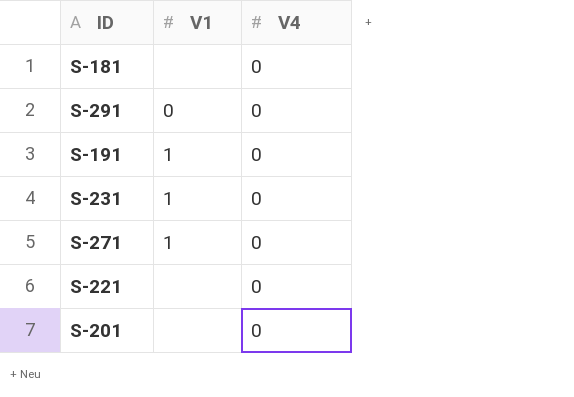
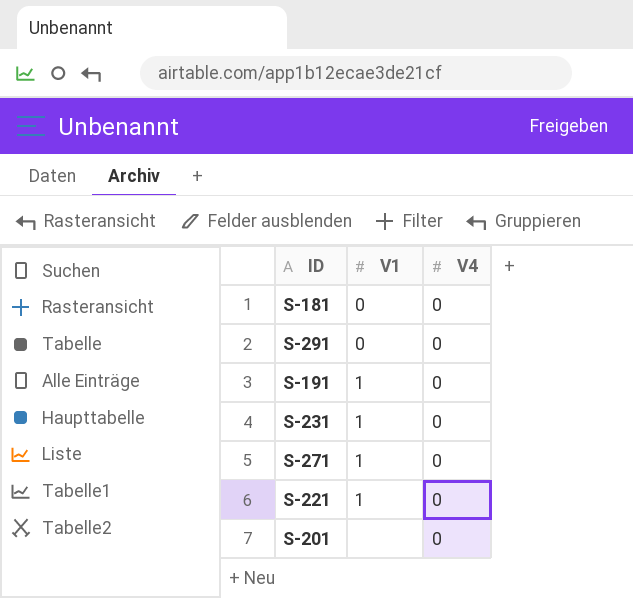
S-181 | V1: none -> 0
S-221 | V1: none -> 1

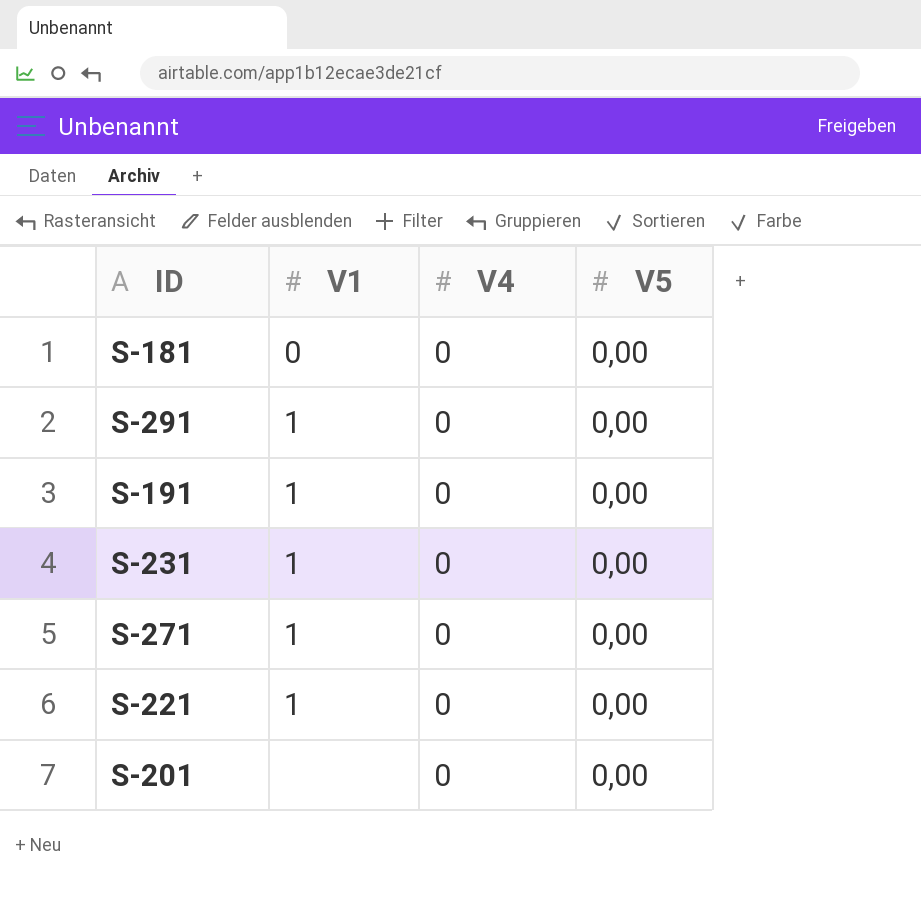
column V5 | position: none -> 4
S-291 | V1: 0 -> 1

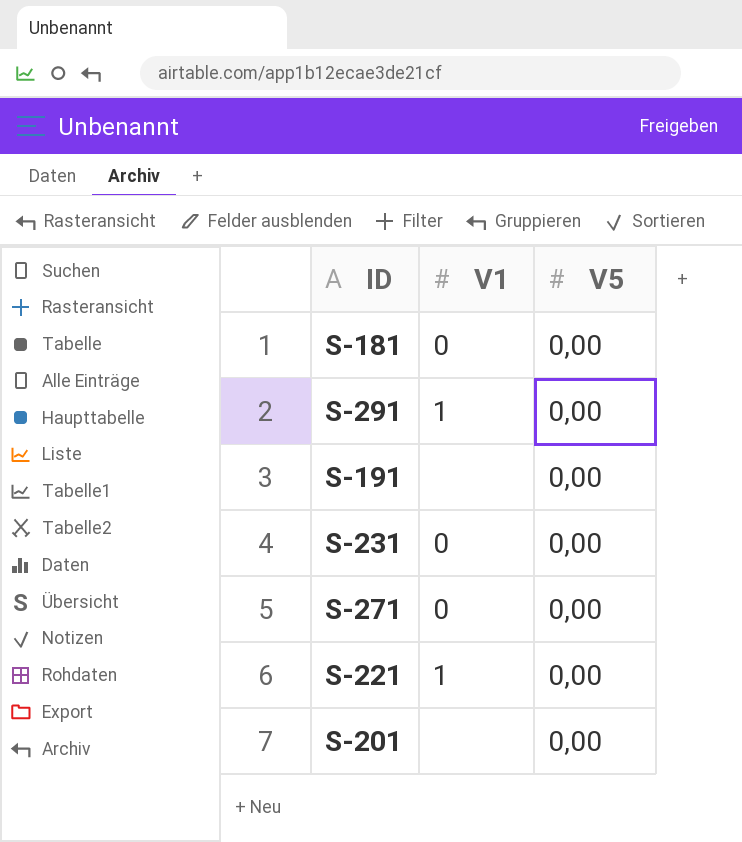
column V4 | position: 3 -> none
S-191 | V1: 1 -> none
S-231 | V1: 1 -> 0
S-271 | V1: 1 -> 0

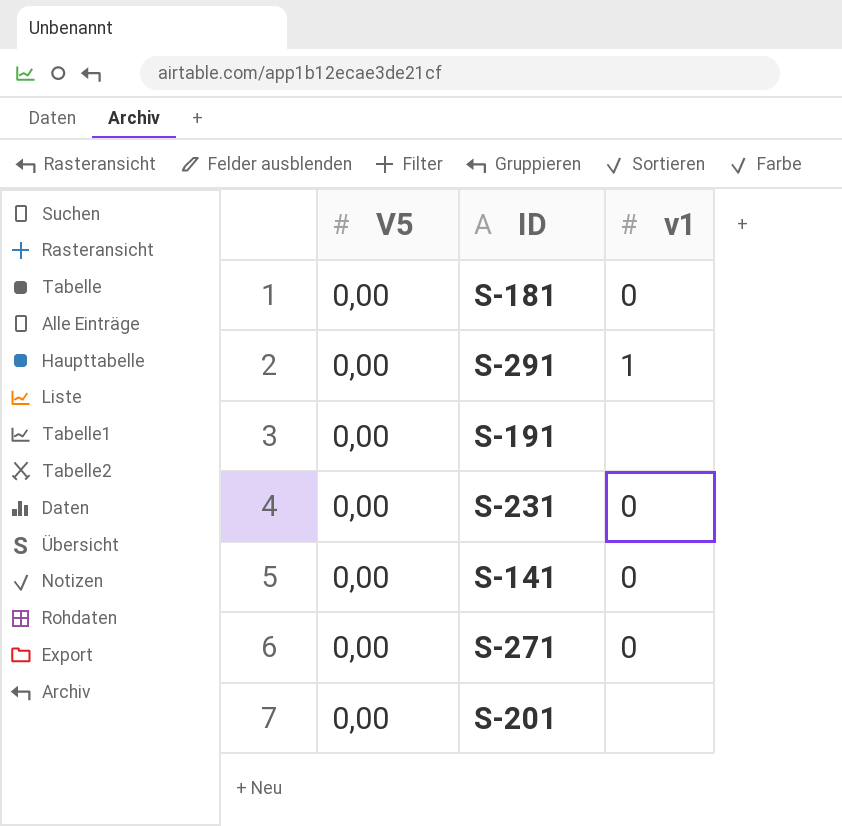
column V5 | position: 3 -> 1
column name: V1 -> v1
row S-221: 1 | 0,00 -> none
row S-141: none -> 0,00 | 0

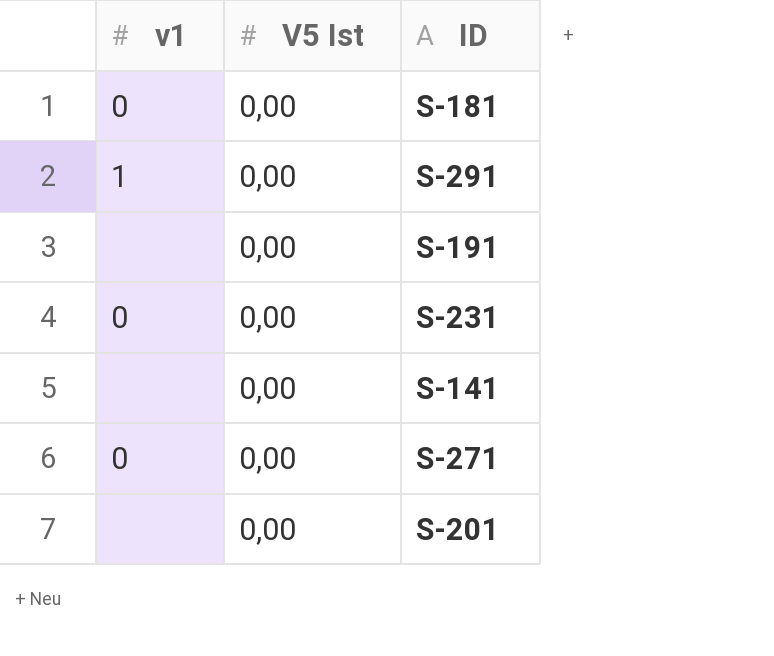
column v1 | position: 3 -> 1
column name: V5 -> V5 Ist
S-141 | v1: 0 -> none

